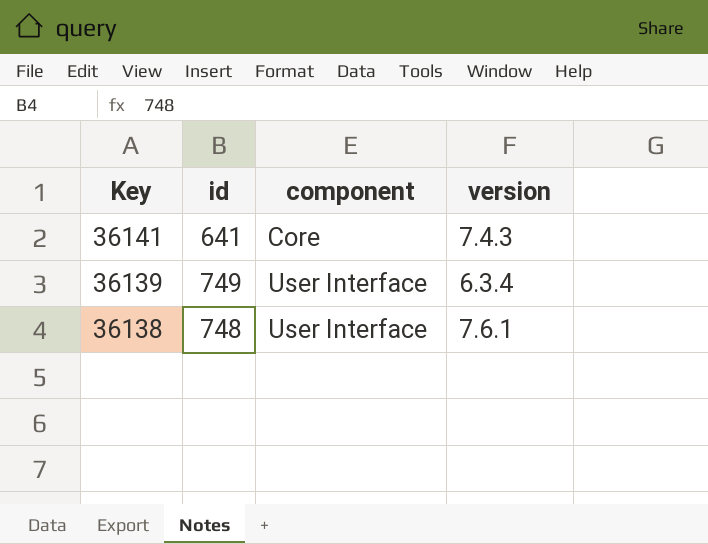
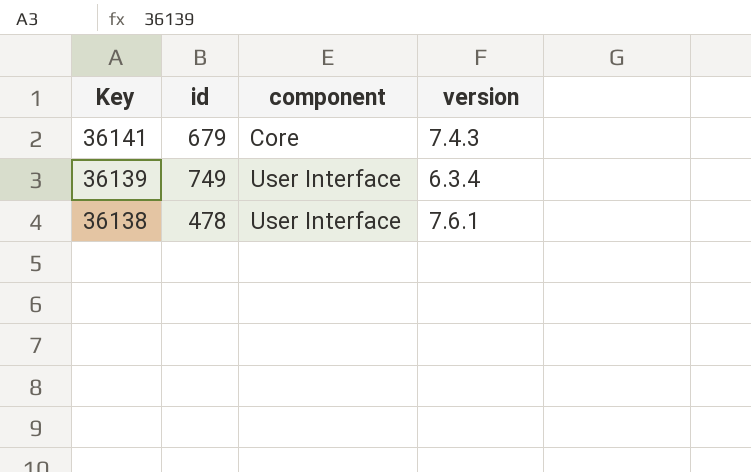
36141 | id: 641 -> 679
36138 | id: 748 -> 478

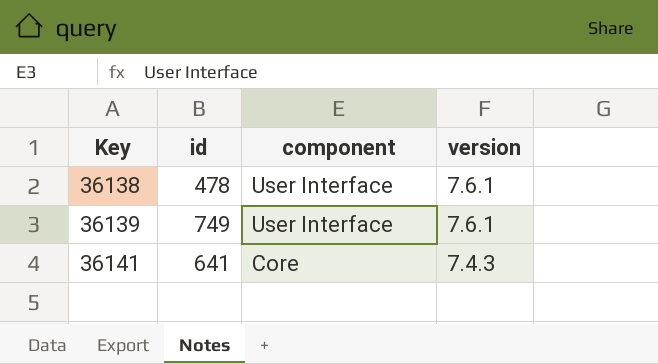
row order: Key descending -> Key ascending
36139 | version: 6.3.4 -> 7.6.1
36141 | id: 679 -> 641

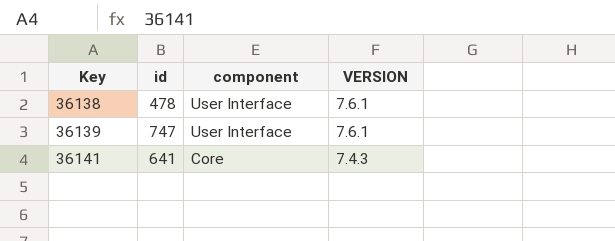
column name: version -> VERSION
36139 | id: 749 -> 747

